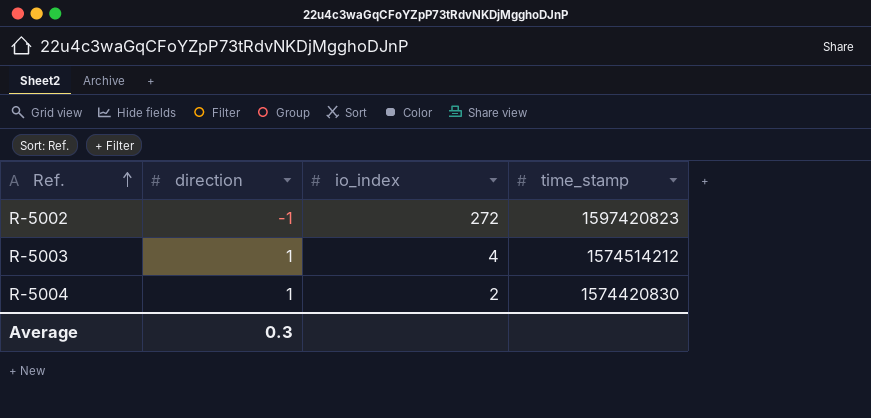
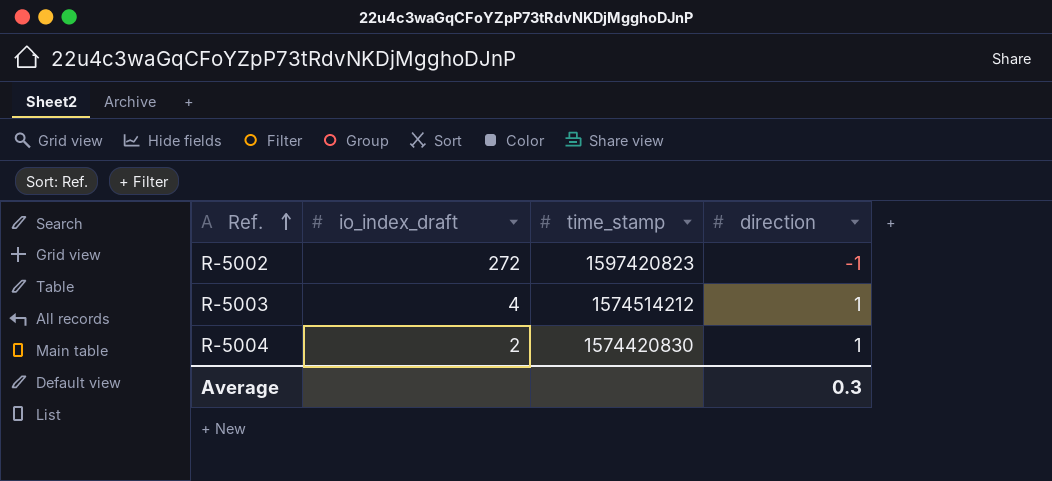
column name: io_index -> io_index_draft
column direction | position: 2 -> 4

